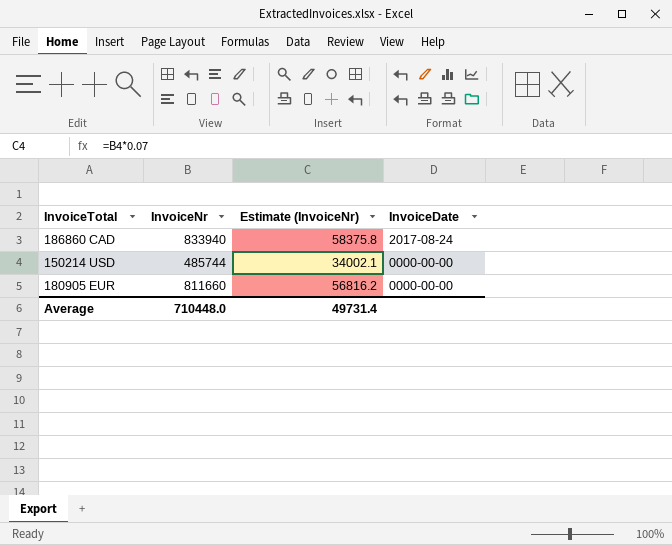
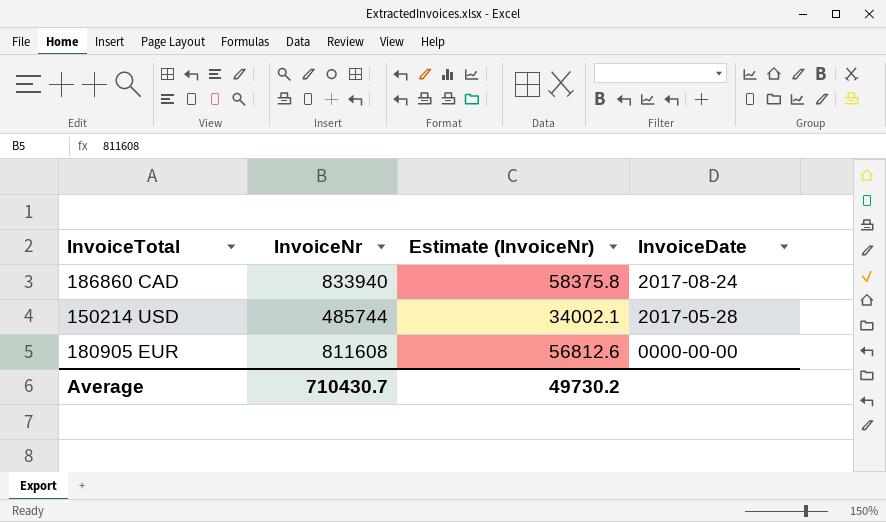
150214 USD | InvoiceDate: 0000-00-00 -> 2017-05-28
180905 EUR | InvoiceNr: 811660 -> 811608
180905 EUR | Estimate (InvoiceNr): 56816.2 -> 56812.6
Average | InvoiceNr: 710448.0 -> 710430.7
Average | Estimate (InvoiceNr): 49731.4 -> 49730.2

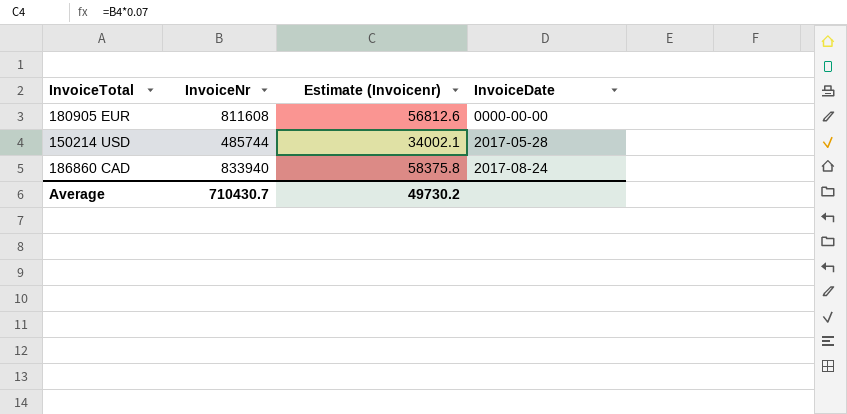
row order: InvoiceDate descending -> InvoiceDate ascending
column name: Estimate (InvoiceNr) -> Estimate (Invoicenr)

